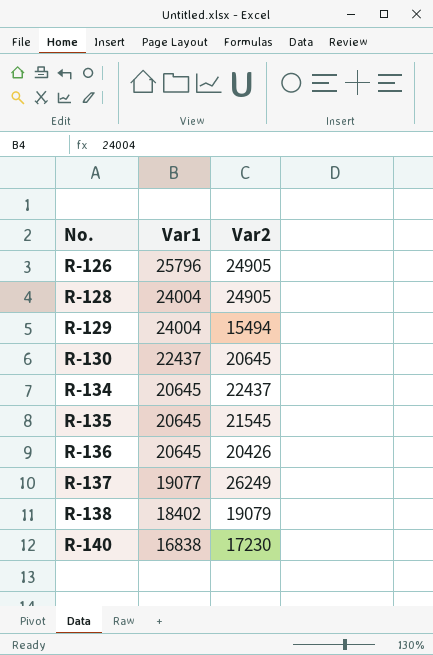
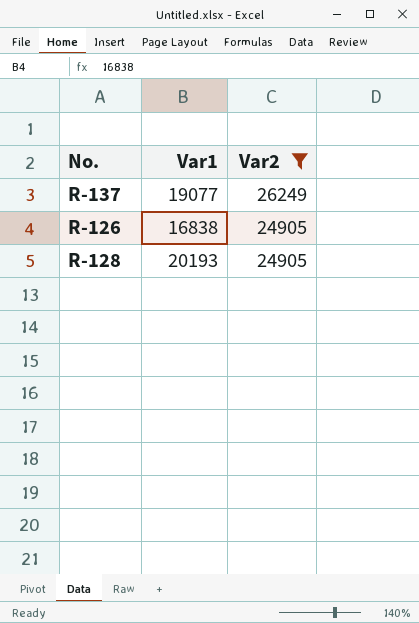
filter: none -> Var2 >= 24905
row order: No. ascending -> Var2 descending
R-126 | Var1: 25796 -> 16838
R-128 | Var1: 24004 -> 20193

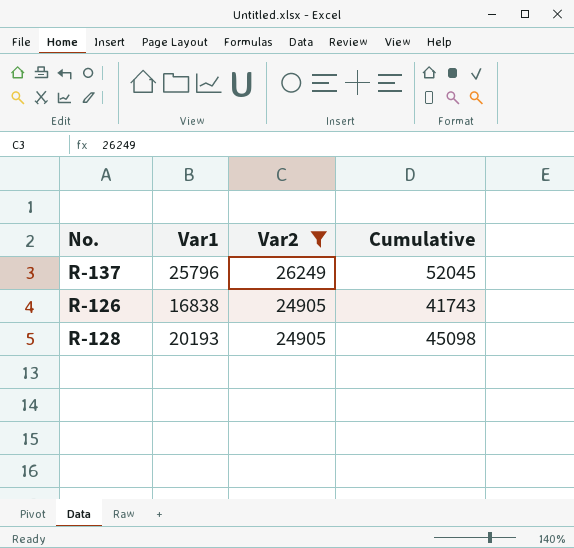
column Cumulative | formula: none -> [Var1] + [Var2]
R-137 | Var1: 19077 -> 25796

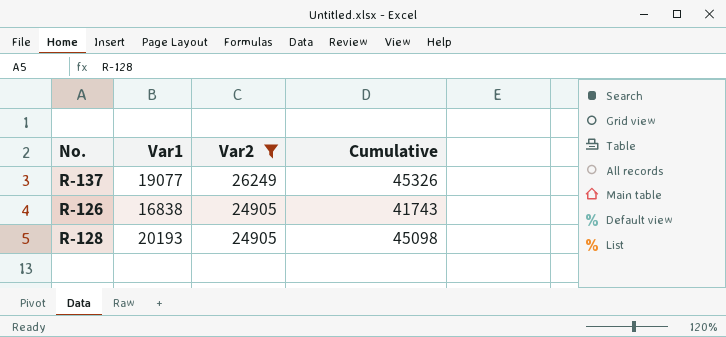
R-137 | Var1: 25796 -> 19077
R-137 | Cumulative: 52045 -> 45326

